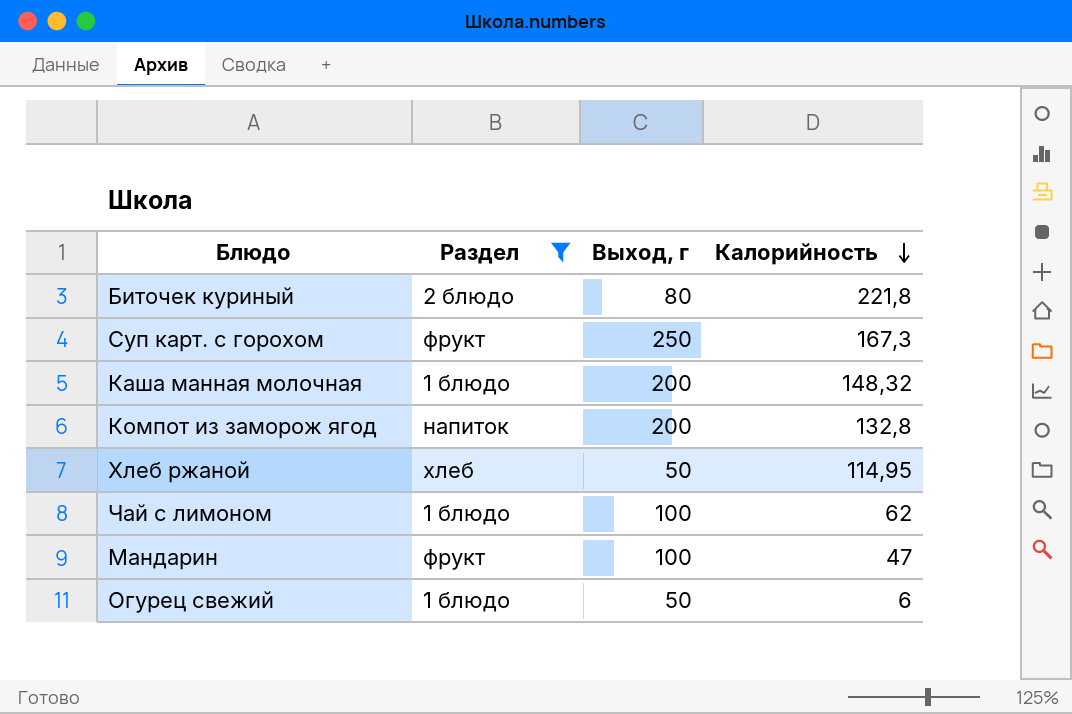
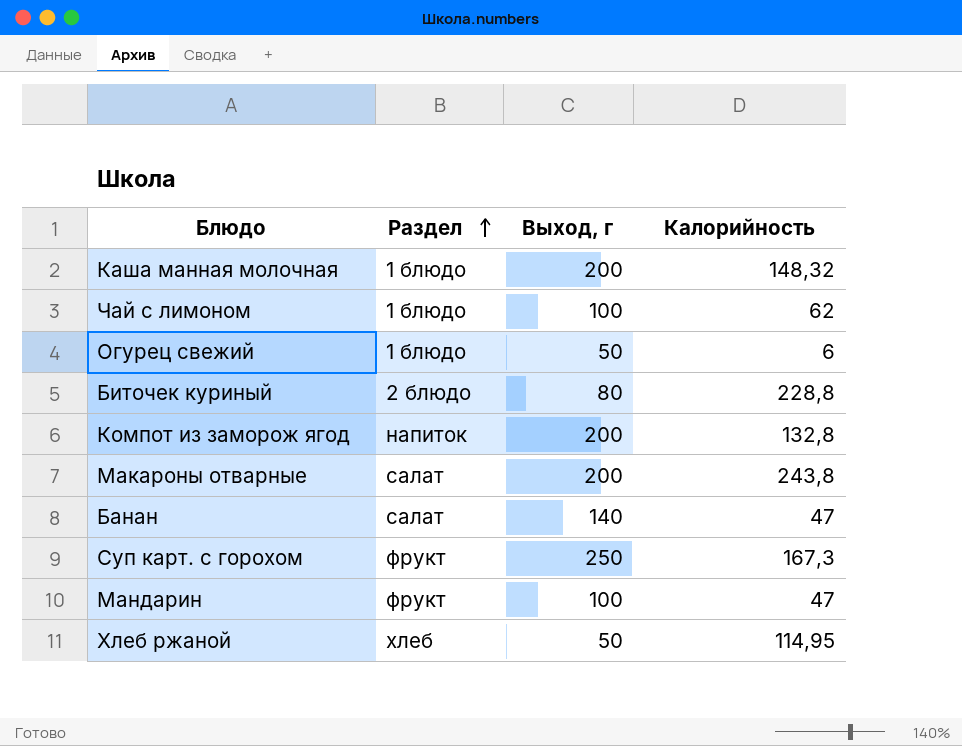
filter: Раздел != салат -> none
row order: Калорийность descending -> Раздел ascending
Биточек куриный | Калорийность: 221,8 -> 228,8

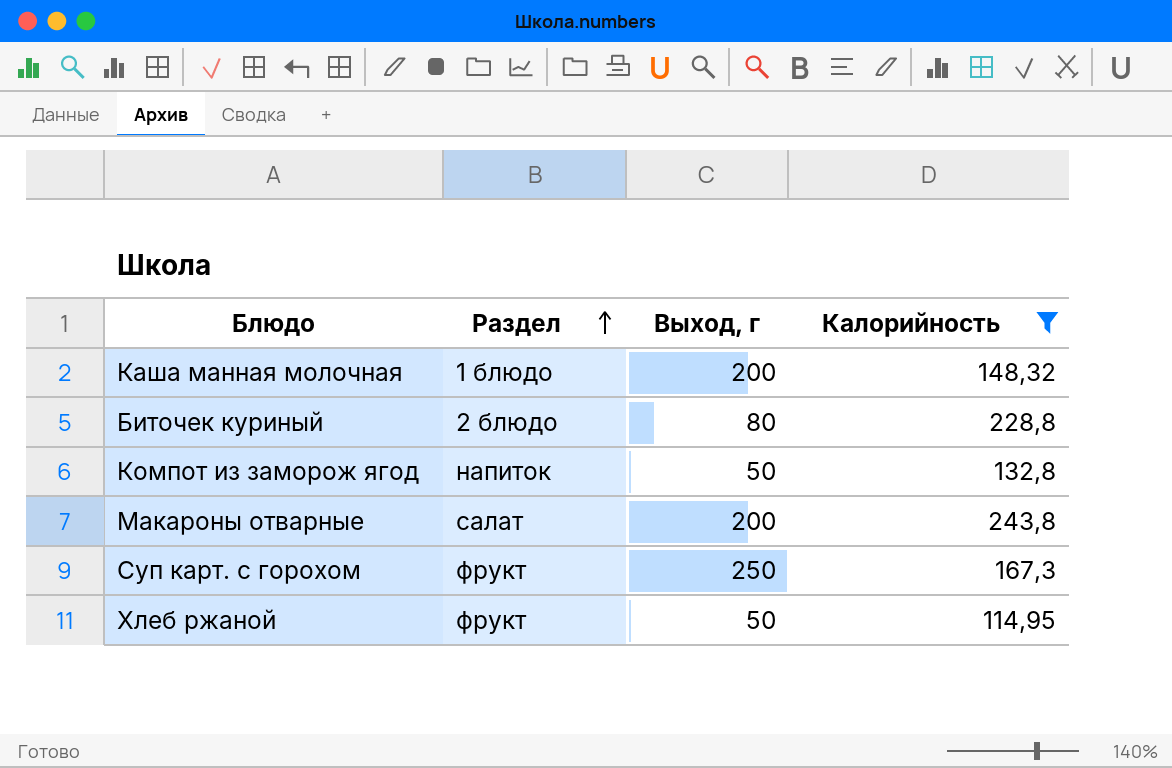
filter: none -> Калорийность >= 114,95
Компот из заморож ягод | Выход, г: 200 -> 50
Хлеб ржаной | Раздел: хлеб -> фрукт

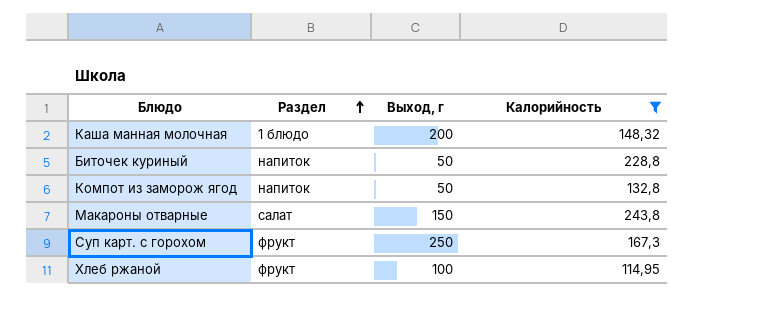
Биточек куриный | Раздел: 2 блюдо -> напиток
Биточек куриный | Выход, г: 80 -> 50
Макароны отварные | Выход, г: 200 -> 150
Хлеб ржаной | Выход, г: 50 -> 100

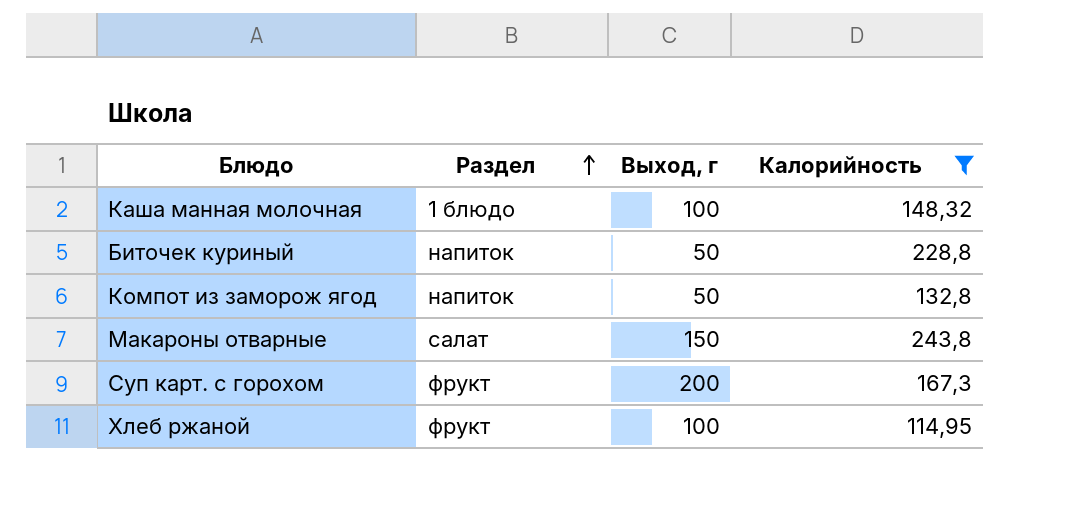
Каша манная молочная | Выход, г: 200 -> 100
Суп карт. с горохом | Выход, г: 250 -> 200

